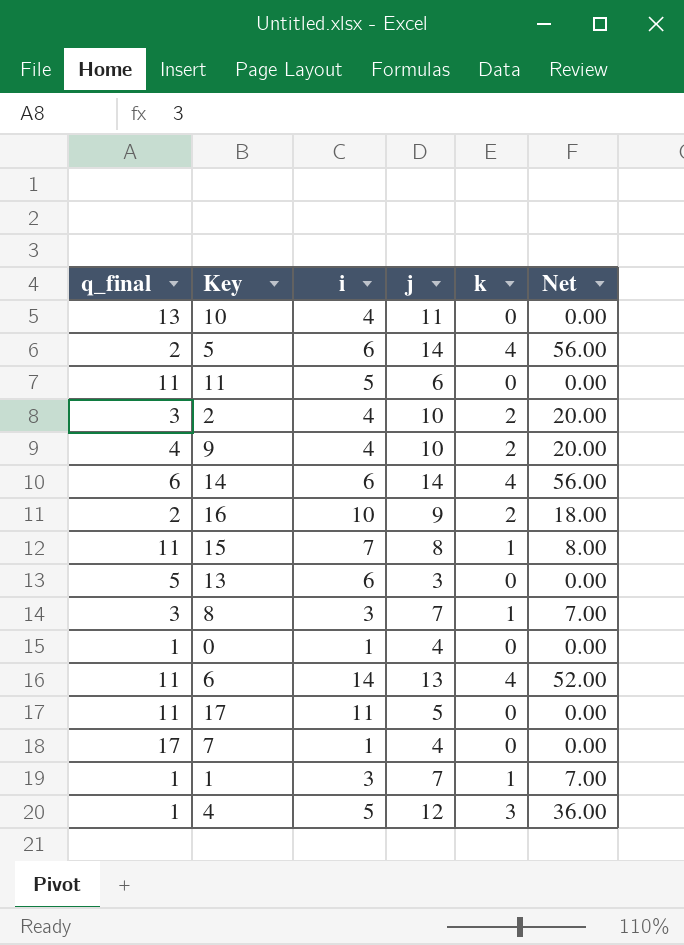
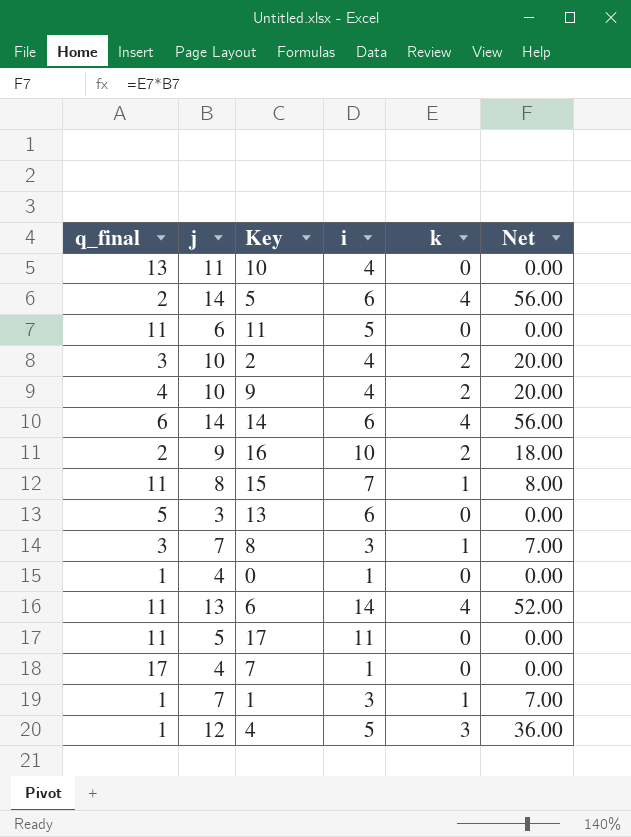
column j | position: 4 -> 2

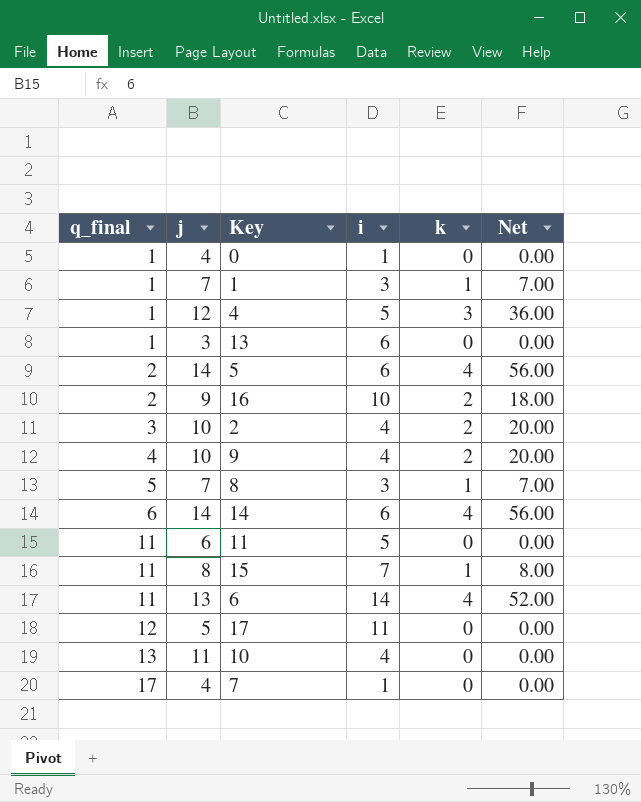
row order: none -> q_final ascending
13 | q_final: 5 -> 1
8 | q_final: 3 -> 5
17 | q_final: 11 -> 12

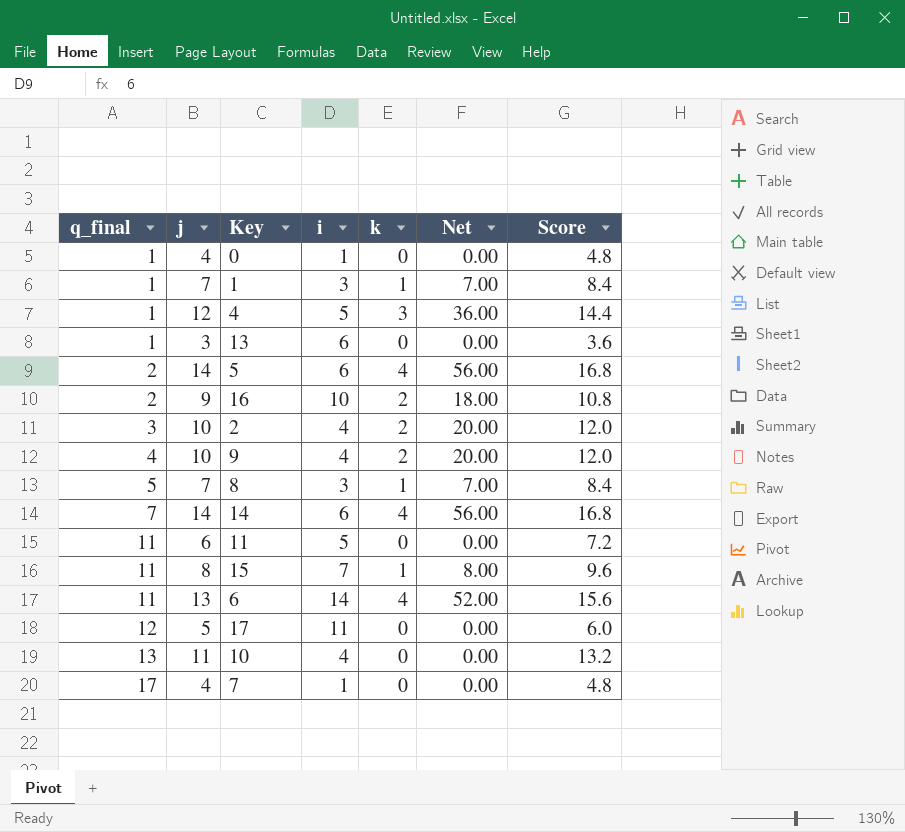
column Score | formula: none -> [j] * 1.2
14 | q_final: 6 -> 7

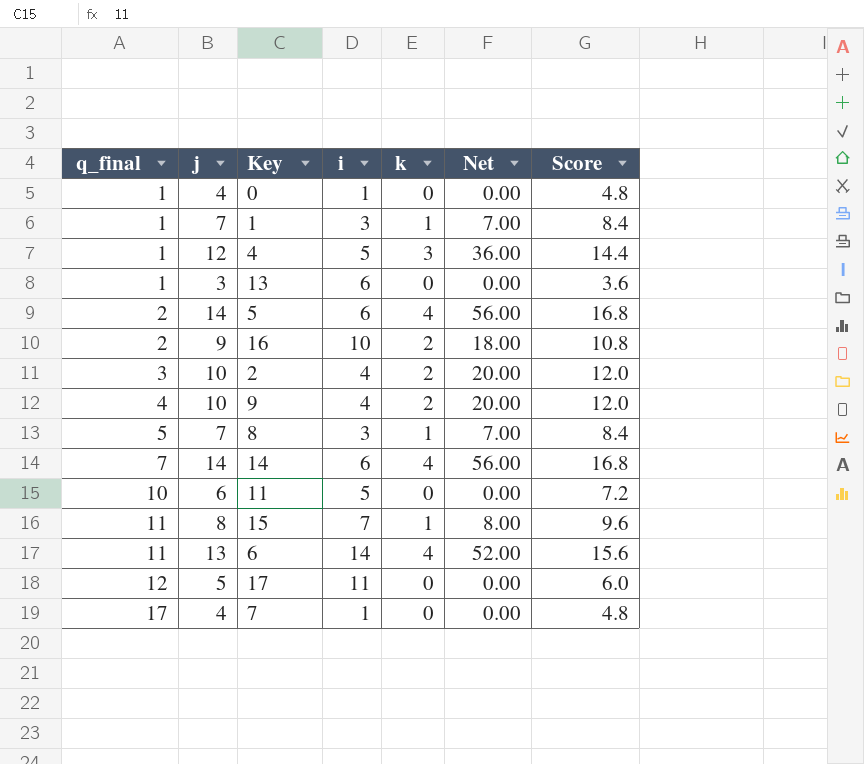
row 10: 13 | 11 | 4 | 0 | 0.00 | 13.2 -> none
11 | q_final: 11 -> 10

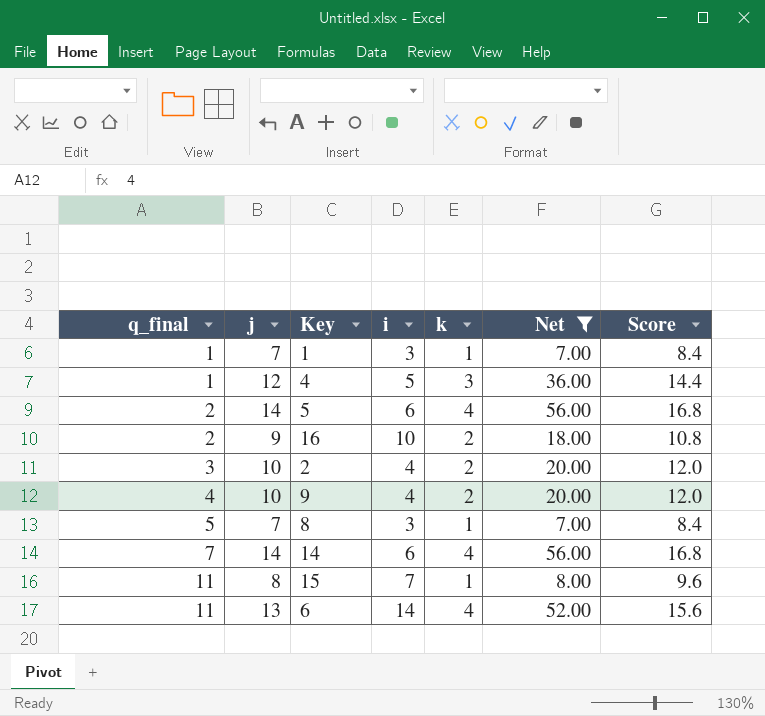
filter: none -> Net != 0.00

